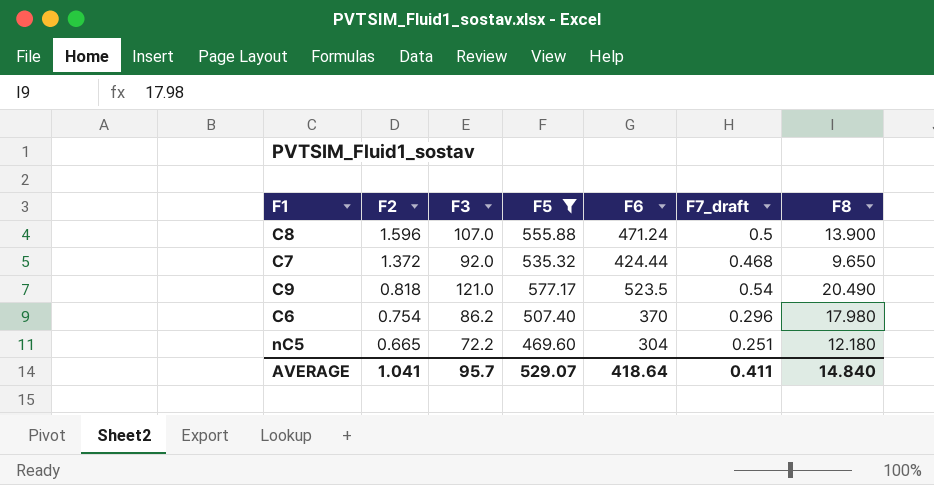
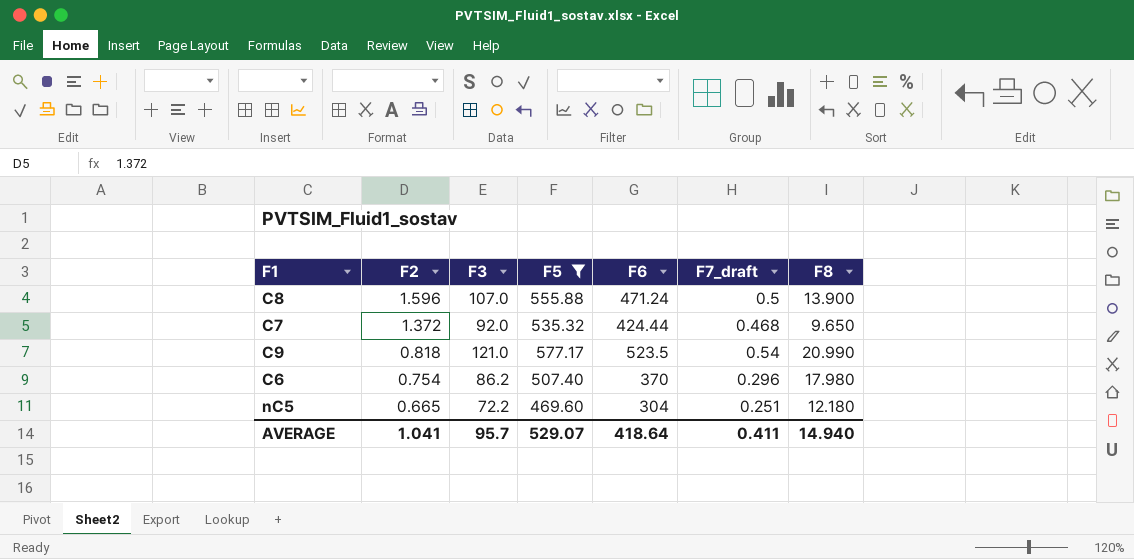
C9 | F8: 20.490 -> 20.990
AVERAGE | F8: 14.840 -> 14.940

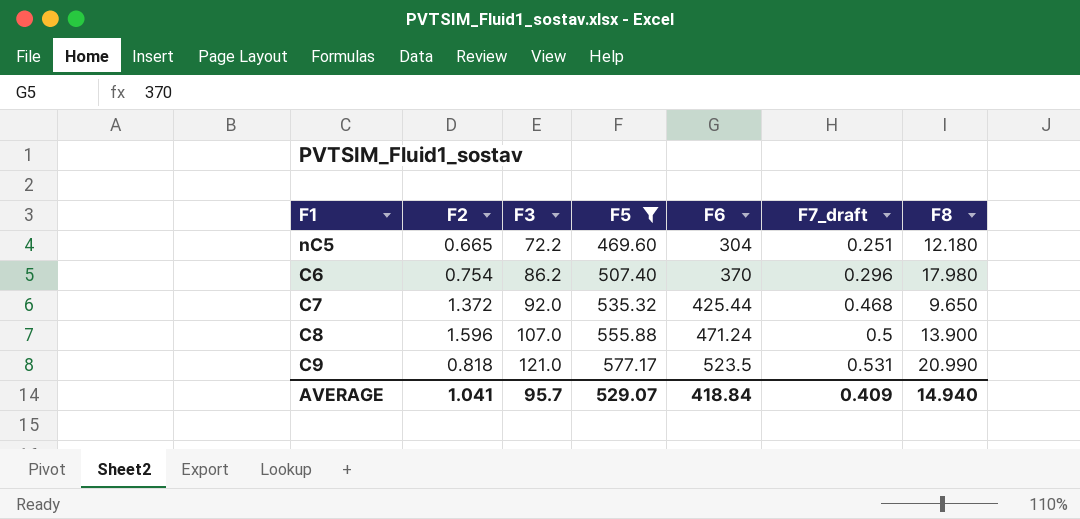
row order: F2 descending -> F3 ascending
C7 | F6: 424.44 -> 425.44
C9 | F7_draft: 0.54 -> 0.531
AVERAGE | F6: 418.64 -> 418.84
AVERAGE | F7_draft: 0.411 -> 0.409

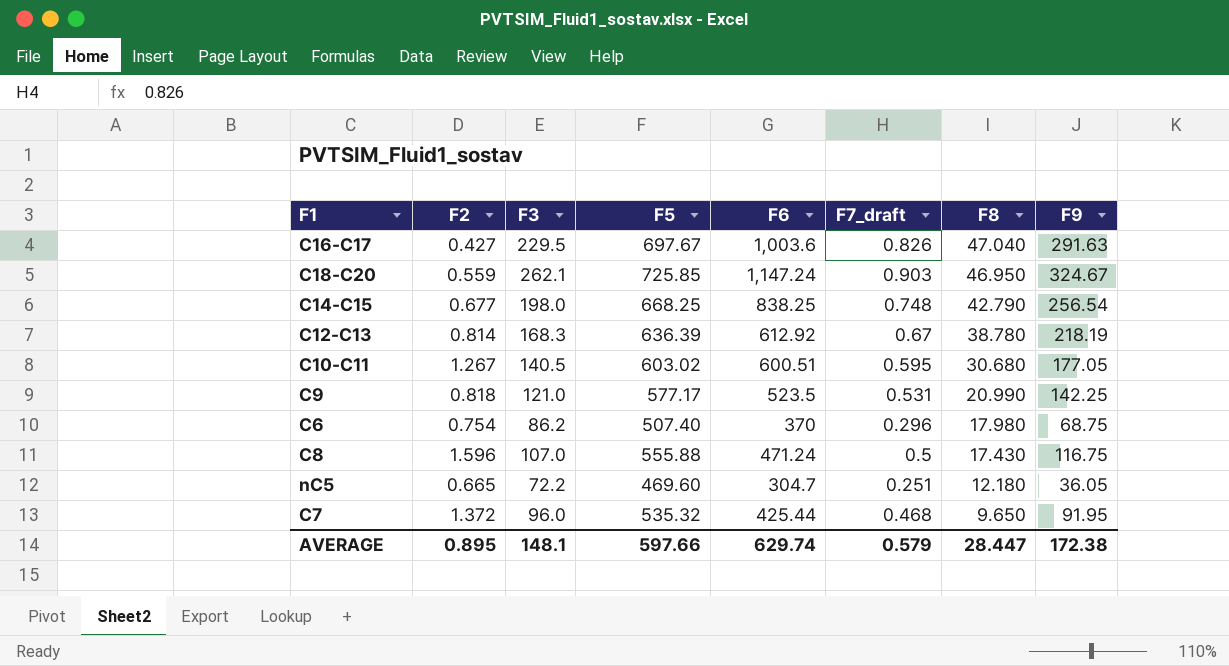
filter: F5 <= 577.17 -> none
row order: F3 ascending -> F8 descending
column F9 | position: none -> 8
C8 | F8: 13.900 -> 17.430
nC5 | F6: 304 -> 304.7
C7 | F3: 92.0 -> 96.0
AVERAGE | F2: 1.041 -> 0.895
AVERAGE | F3: 95.7 -> 148.1
AVERAGE | F5: 529.07 -> 597.66
AVERAGE | F6: 418.84 -> 629.74
AVERAGE | F7_draft: 0.409 -> 0.579
AVERAGE | F8: 14.940 -> 28.447

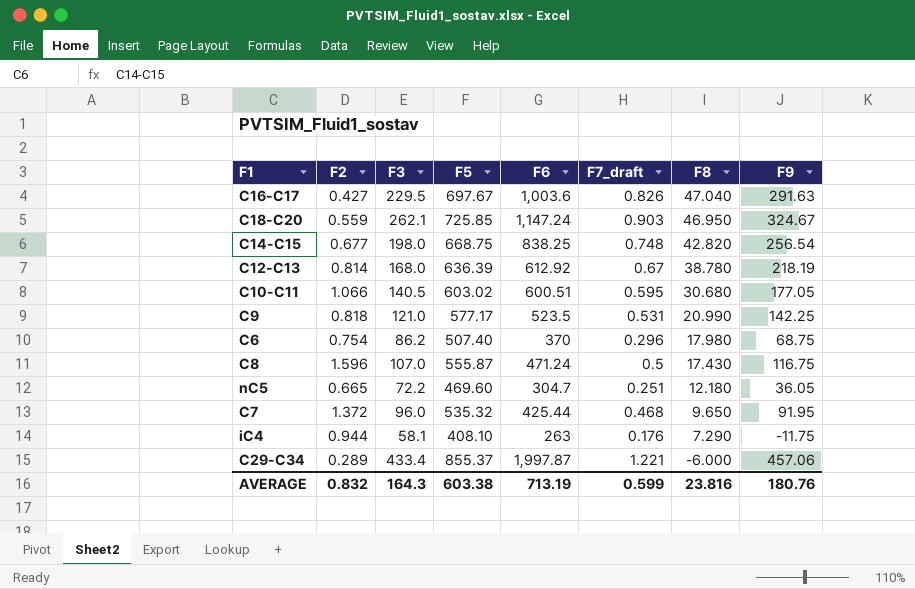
C14-C15 | F5: 668.25 -> 668.75
C14-C15 | F8: 42.790 -> 42.820
C12-C13 | F3: 168.3 -> 168.0
C10-C11 | F2: 1.267 -> 1.066
C8 | F5: 555.88 -> 555.87
row iC4: none -> 0.944 | 58.1 | 408.10 | 263 | 0.176 | 7.290 | -11.75
row C29-C34: none -> 0.289 | 433.4 | 855.37 | 1,997.87 | 1.221 | -6.000 | 457.06
AVERAGE | F2: 0.895 -> 0.832
AVERAGE | F3: 148.1 -> 164.3
AVERAGE | F5: 597.66 -> 603.38
AVERAGE | F6: 629.74 -> 713.19
AVERAGE | F7_draft: 0.579 -> 0.599
AVERAGE | F8: 28.447 -> 23.816
AVERAGE | F9: 172.38 -> 180.76

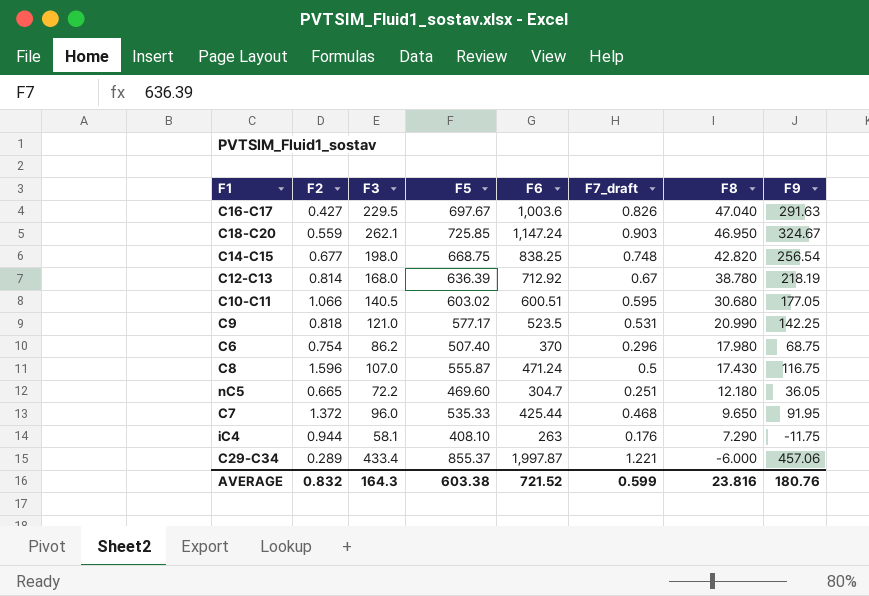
C12-C13 | F6: 612.92 -> 712.92
C7 | F5: 535.32 -> 535.33
AVERAGE | F6: 713.19 -> 721.52

